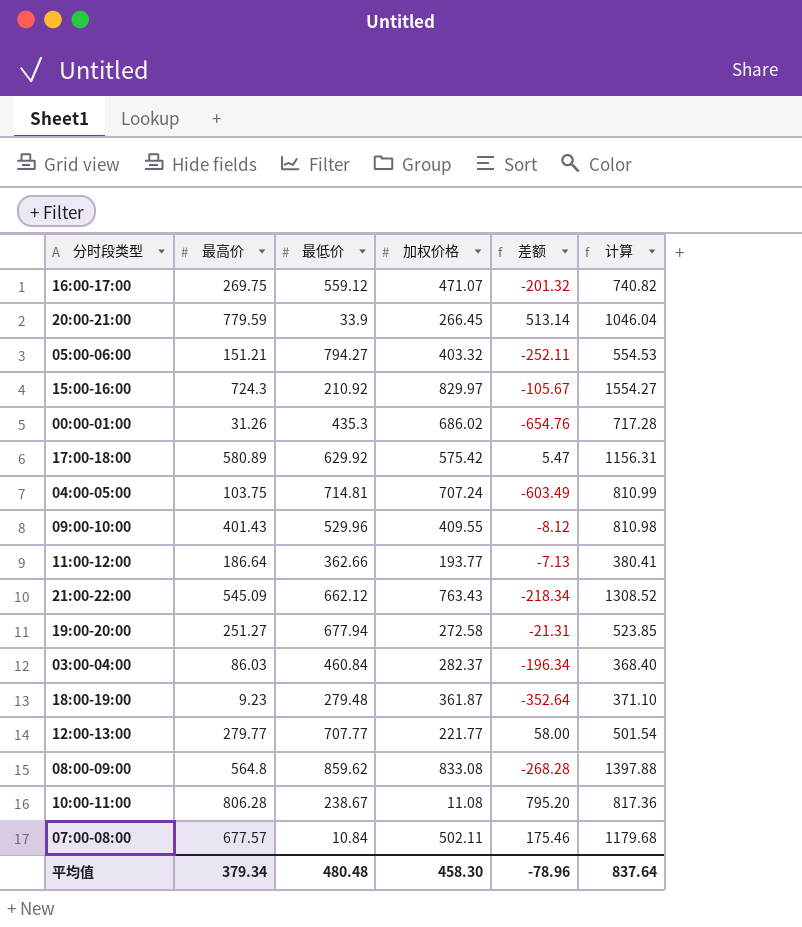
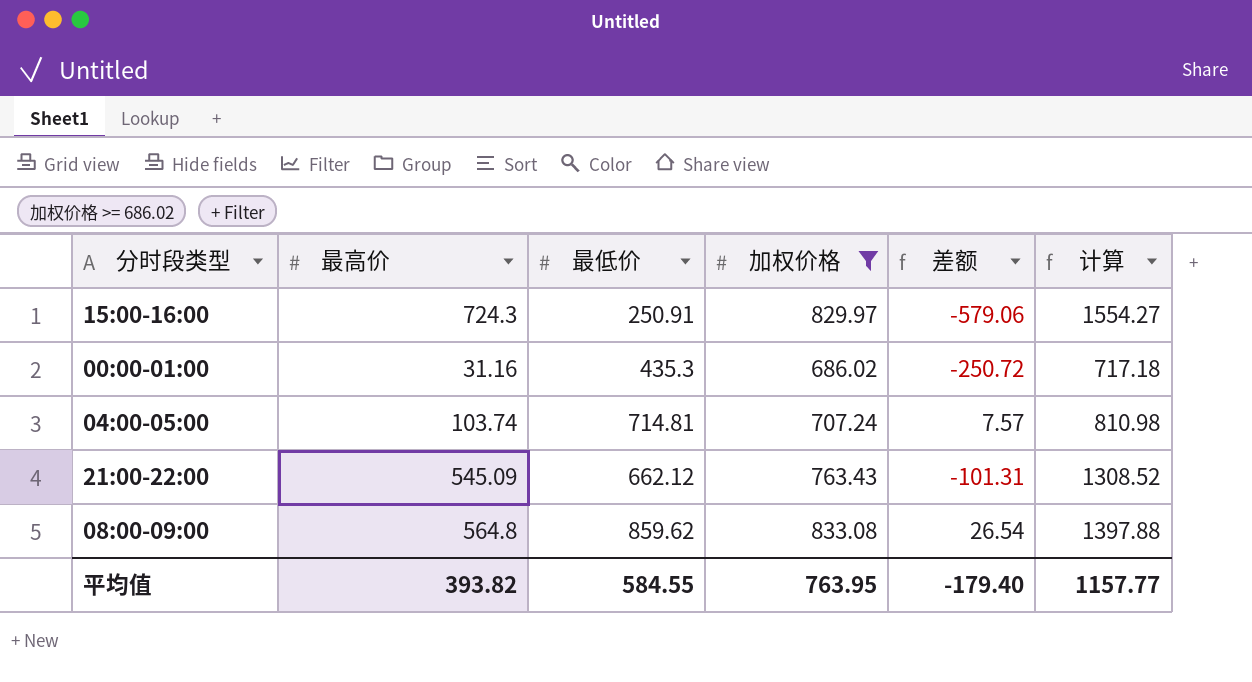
filter: none -> 加权价格 >= 686.02
column 差额 | formula: [最高价] - [加权价格] -> [最低价] - [加权价格]
15:00-16:00 | 最低价: 210.92 -> 250.91
00:00-01:00 | 最高价: 31.26 -> 31.16
00:00-01:00 | 计算: 717.28 -> 717.18
04:00-05:00 | 最高价: 103.75 -> 103.74
04:00-05:00 | 计算: 810.99 -> 810.98
平均值 | 最高价: 379.34 -> 393.82
平均值 | 最低价: 480.48 -> 584.55
平均值 | 加权价格: 458.30 -> 763.95
平均值 | 差额: -78.96 -> -179.40
平均值 | 计算: 837.64 -> 1157.77

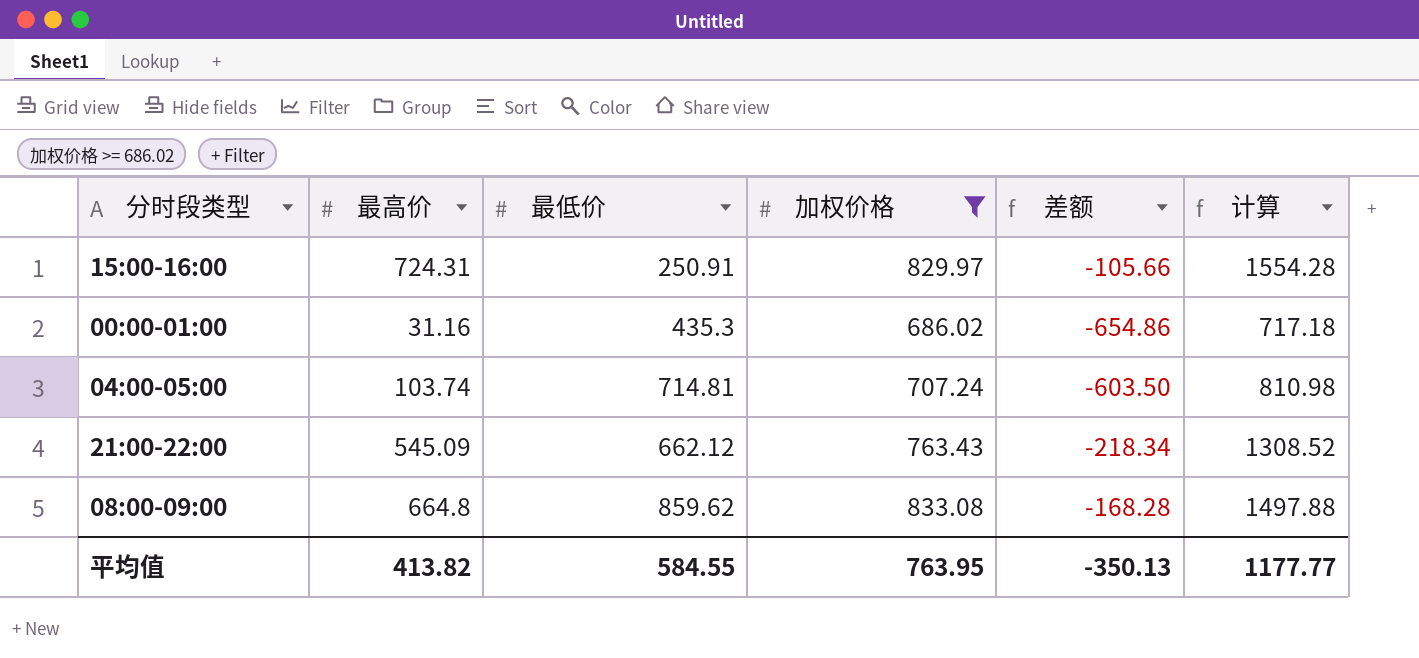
column 差额 | formula: [最低价] - [加权价格] -> [最高价] - [加权价格]
15:00-16:00 | 最高价: 724.3 -> 724.31
15:00-16:00 | 计算: 1554.27 -> 1554.28
08:00-09:00 | 最高价: 564.8 -> 664.8
08:00-09:00 | 计算: 1397.88 -> 1497.88
平均值 | 最高价: 393.82 -> 413.82
平均值 | 差额: -179.40 -> -350.13
平均值 | 计算: 1157.77 -> 1177.77

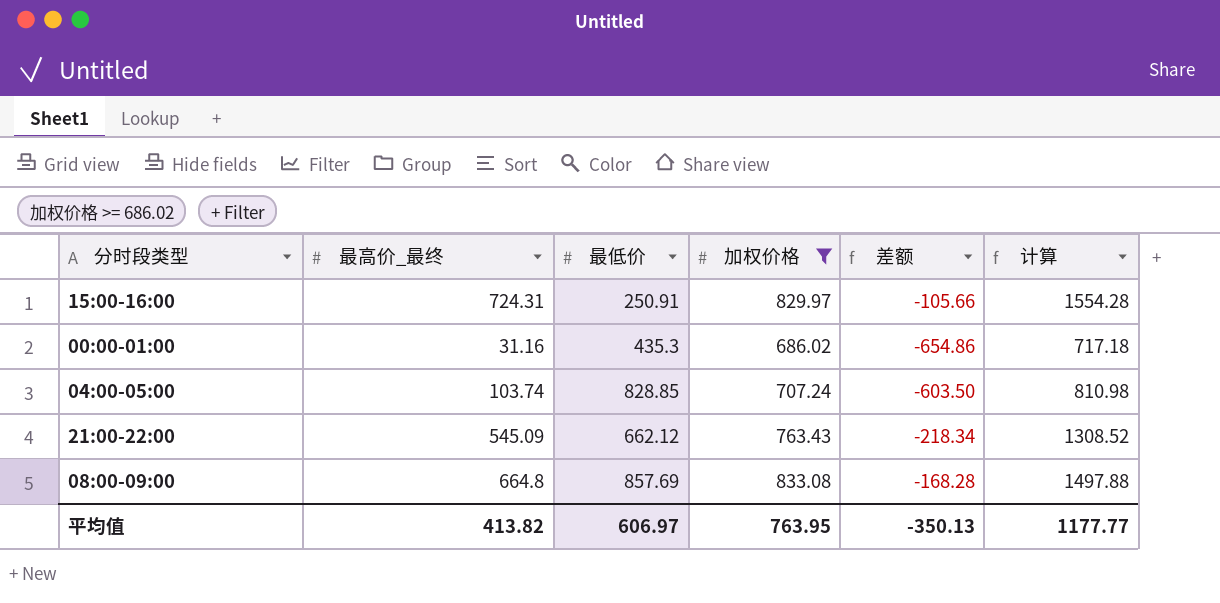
column name: 最高价 -> 最高价_最终
04:00-05:00 | 最低价: 714.81 -> 828.85
08:00-09:00 | 最低价: 859.62 -> 857.69
平均值 | 最低价: 584.55 -> 606.97

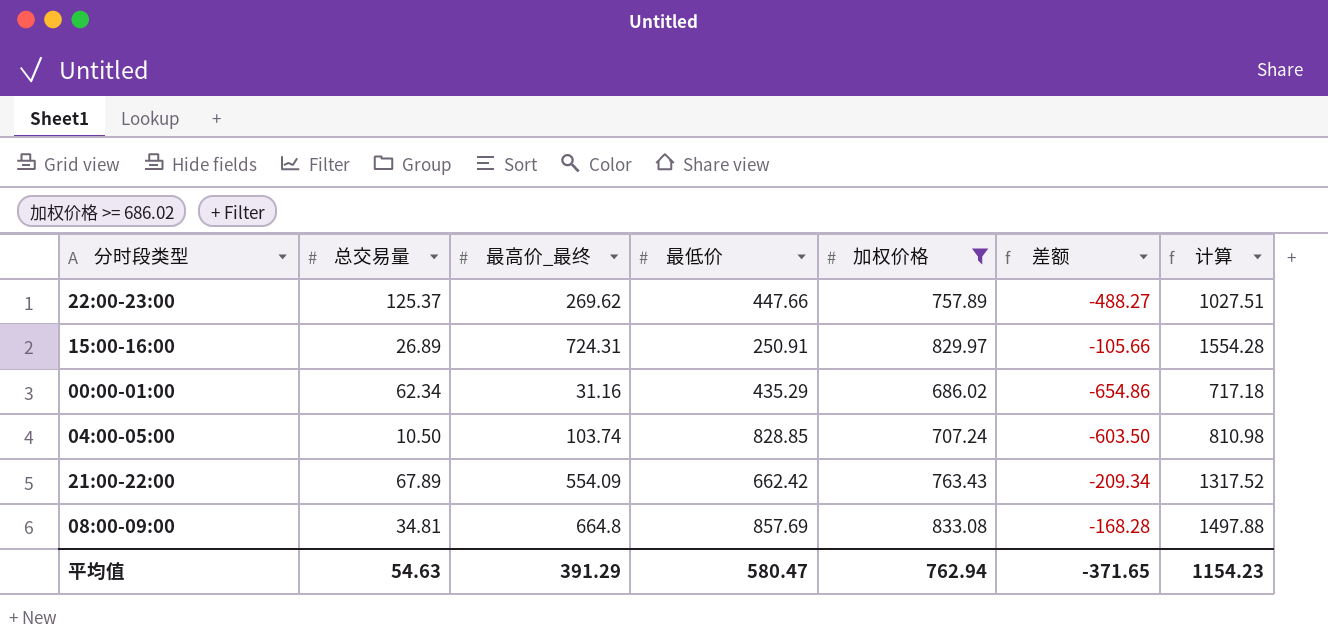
column 总交易量 | position: none -> 2
row 22:00-23:00: none -> 125.37 | 269.62 | 447.66 | 757.89 | -488.27 | 1027.51
00:00-01:00 | 最低价: 435.3 -> 435.29
21:00-22:00 | 最高价_最终: 545.09 -> 554.09
21:00-22:00 | 最低价: 662.12 -> 662.42
21:00-22:00 | 差额: -218.34 -> -209.34
21:00-22:00 | 计算: 1308.52 -> 1317.52
平均值 | 最高价_最终: 413.82 -> 391.29
平均值 | 最低价: 606.97 -> 580.47
平均值 | 加权价格: 763.95 -> 762.94
平均值 | 差额: -350.13 -> -371.65
平均值 | 计算: 1177.77 -> 1154.23

